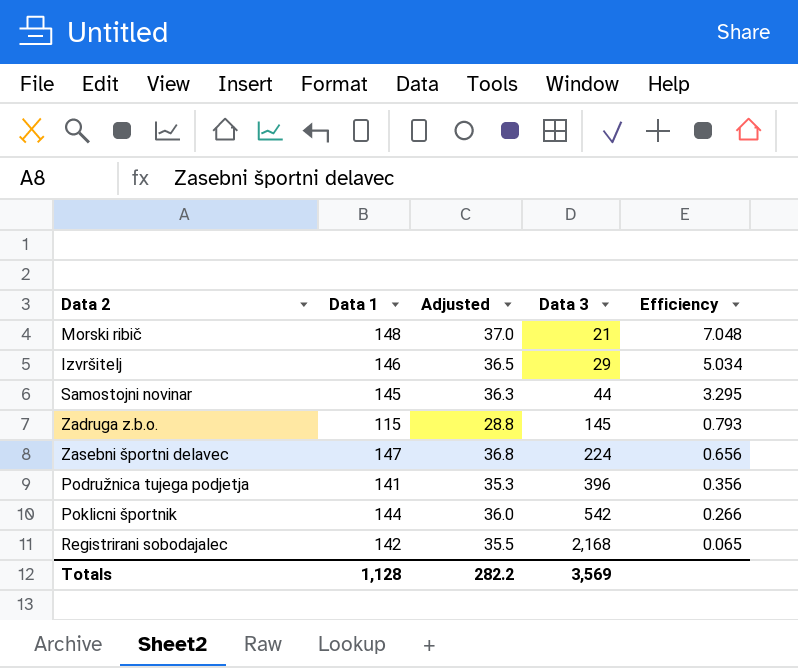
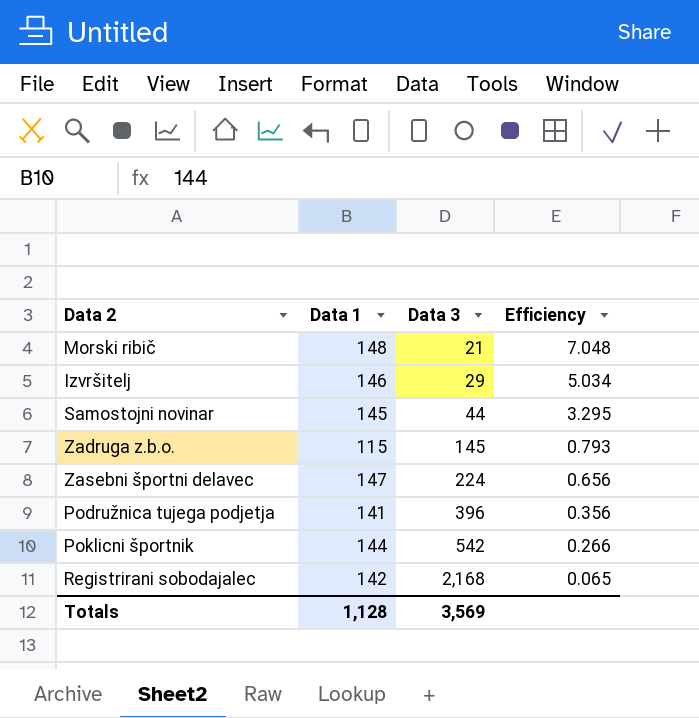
column Adjusted | formula: [Data 1] * 0.25 -> none

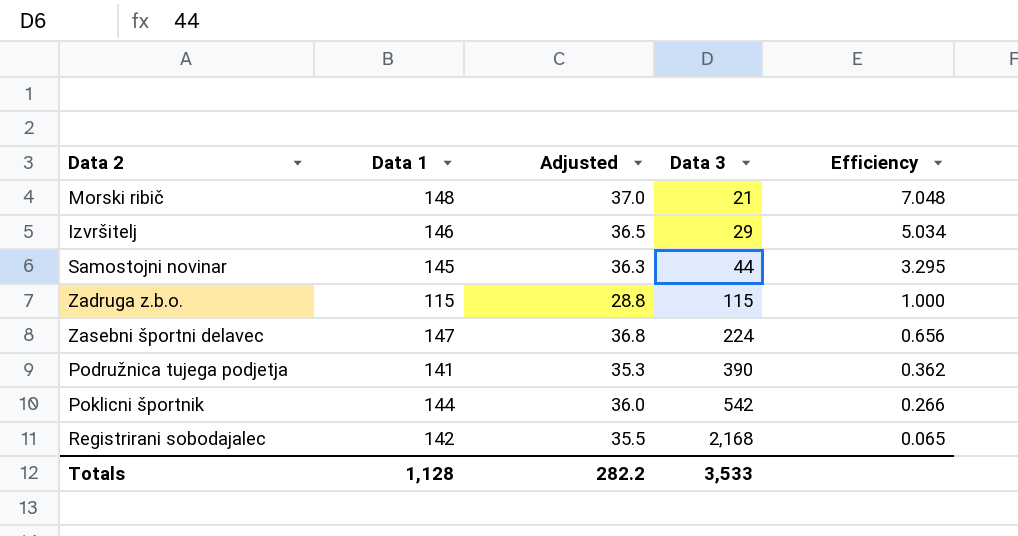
column Adjusted | formula: none -> [Data 1] * 0.25
Zadruga z.b.o. | Data 3: 145 -> 115
Zadruga z.b.o. | Efficiency: 0.793 -> 1.000
Podružnica tujega podjetja | Data 3: 396 -> 390
Podružnica tujega podjetja | Efficiency: 0.356 -> 0.362
Totals | Data 3: 3,569 -> 3,533

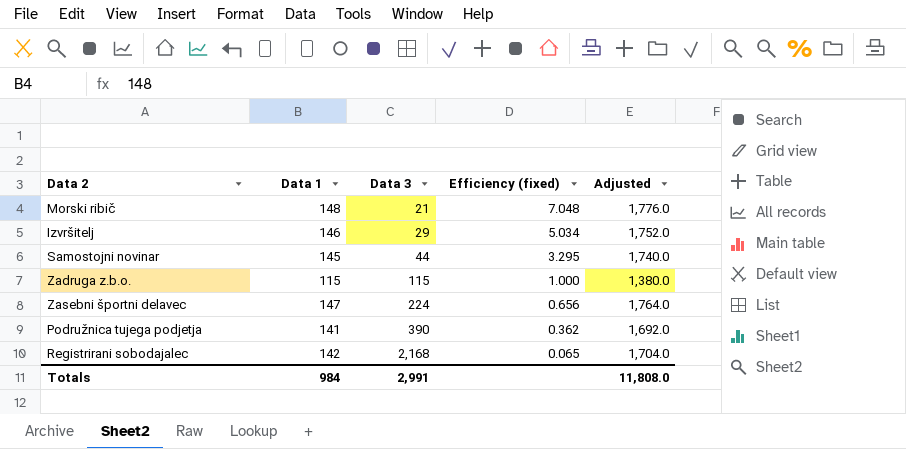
column name: Efficiency -> Efficiency (fixed)
column Adjusted | formula: [Data 1] * 0.25 -> [Data 1] * 12
column Adjusted | position: 3 -> 5
row Poklicni športnik: 144 | 36.0 | 542 | 0.266 -> none
Totals | Data 1: 1,128 -> 984
Totals | Data 3: 3,533 -> 2,991
Totals | Adjusted: 282.2 -> 11,808.0

